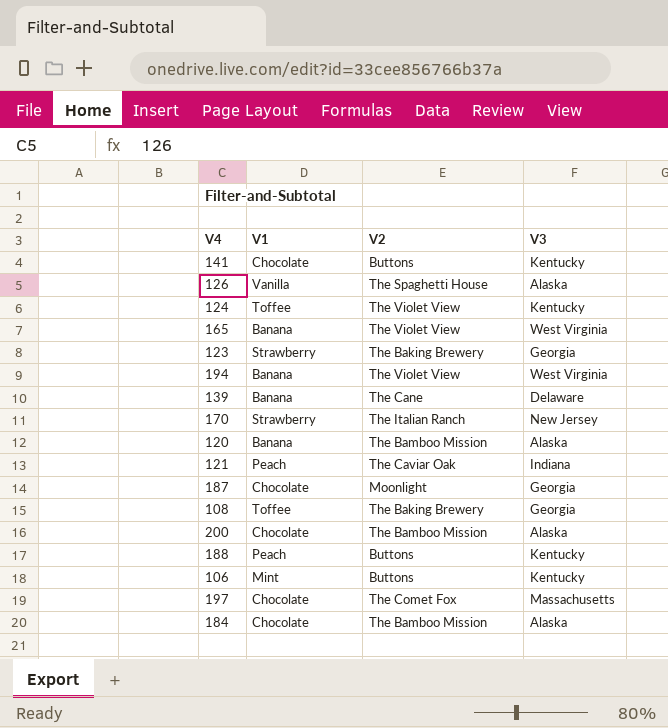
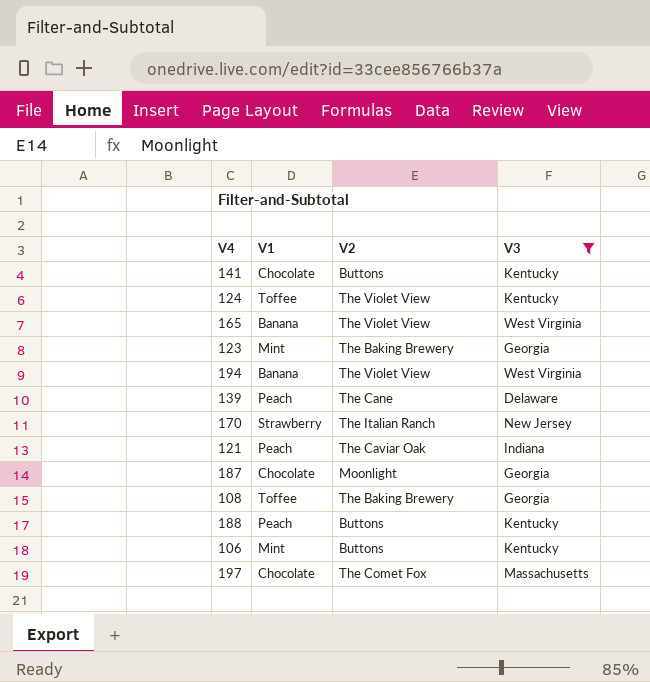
filter: none -> V3 != Alaska
123 | V1: Strawberry -> Mint
139 | V1: Banana -> Peach

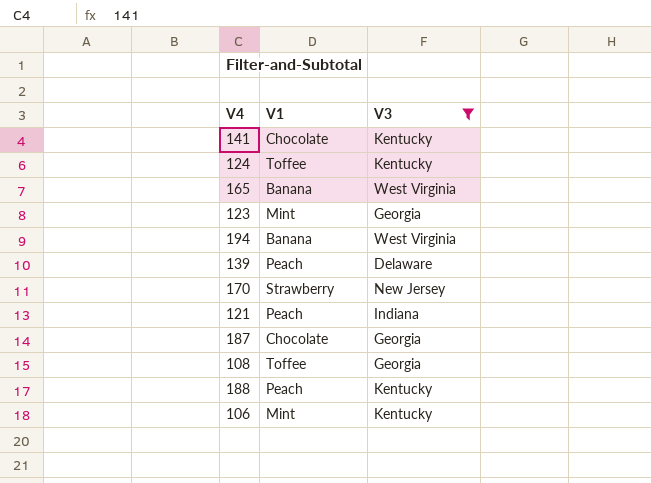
column V2 | position: 3 -> none
row 197: Chocolate | The Comet Fox | Massachusetts -> none

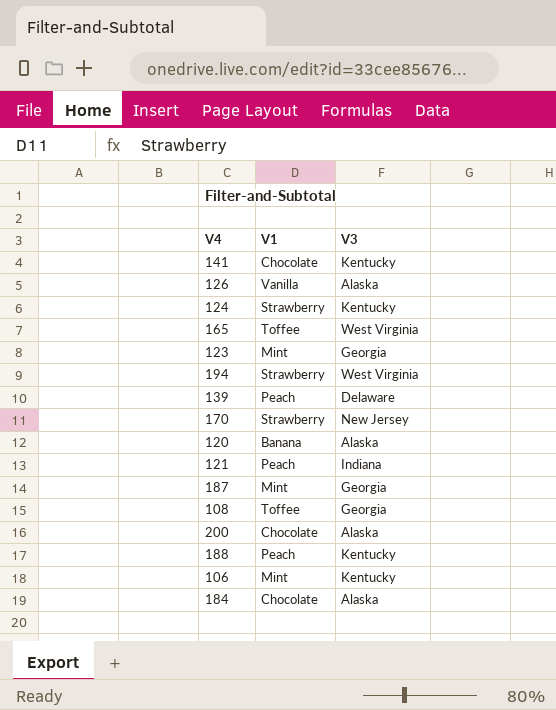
filter: V3 != Alaska -> none
124 | V1: Toffee -> Strawberry
165 | V1: Banana -> Toffee
194 | V1: Banana -> Strawberry
187 | V1: Chocolate -> Mint

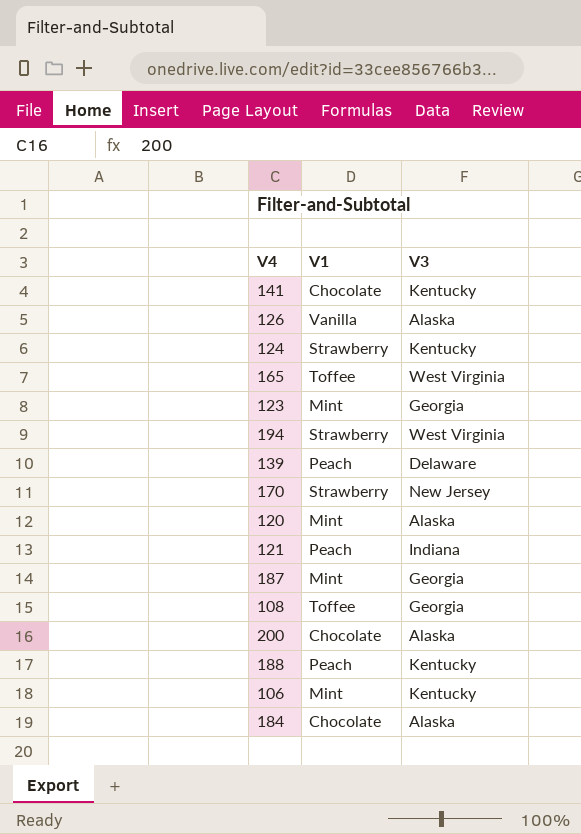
120 | V1: Banana -> Mint

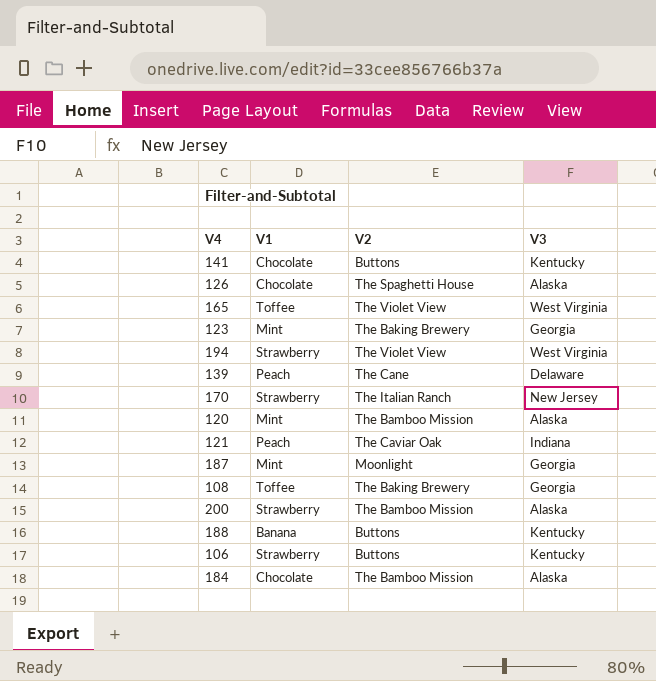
column V2 | position: none -> 3
row 124: Strawberry | Kentucky -> none
126 | V1: Vanilla -> Chocolate
200 | V1: Chocolate -> Strawberry
188 | V1: Peach -> Banana
106 | V1: Mint -> Strawberry

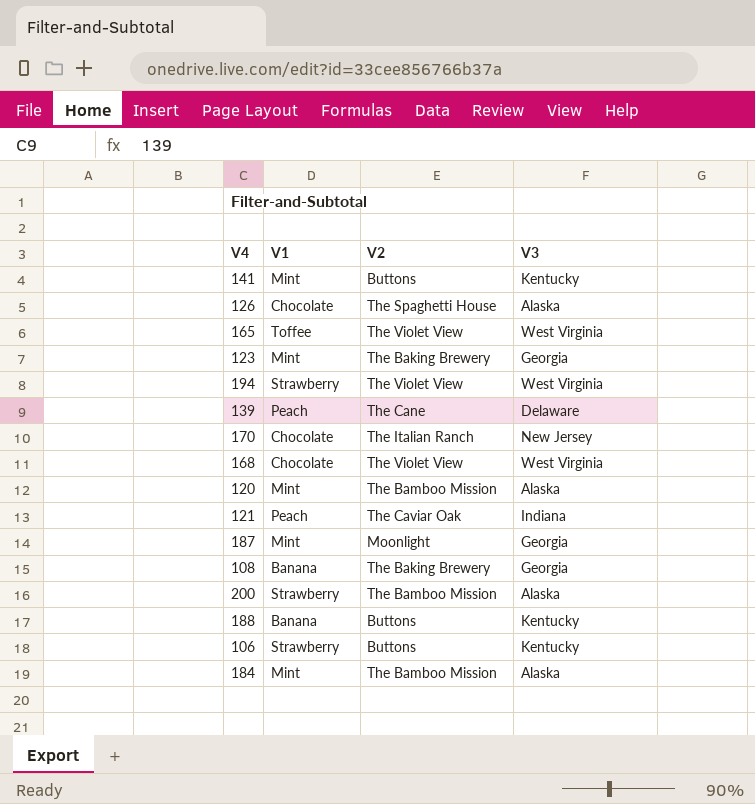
141 | V1: Chocolate -> Mint
170 | V1: Strawberry -> Chocolate
row 168: none -> Chocolate | The Violet View | West Virginia
108 | V1: Toffee -> Banana
184 | V1: Chocolate -> Mint

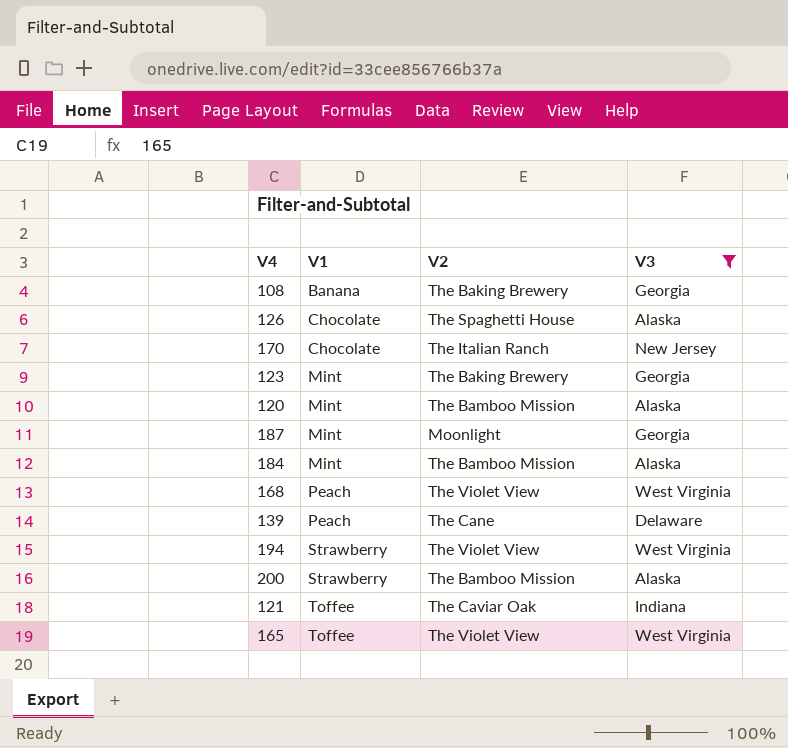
filter: none -> V3 != Kentucky
row order: none -> V1 ascending
168 | V1: Chocolate -> Peach
121 | V1: Peach -> Toffee

